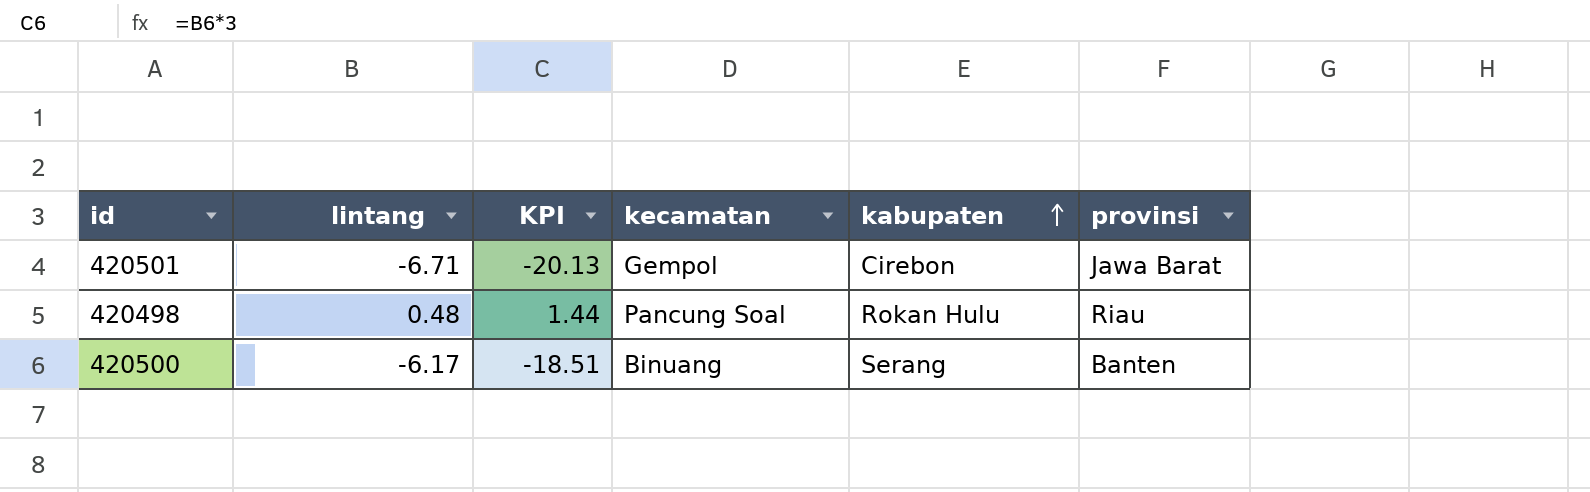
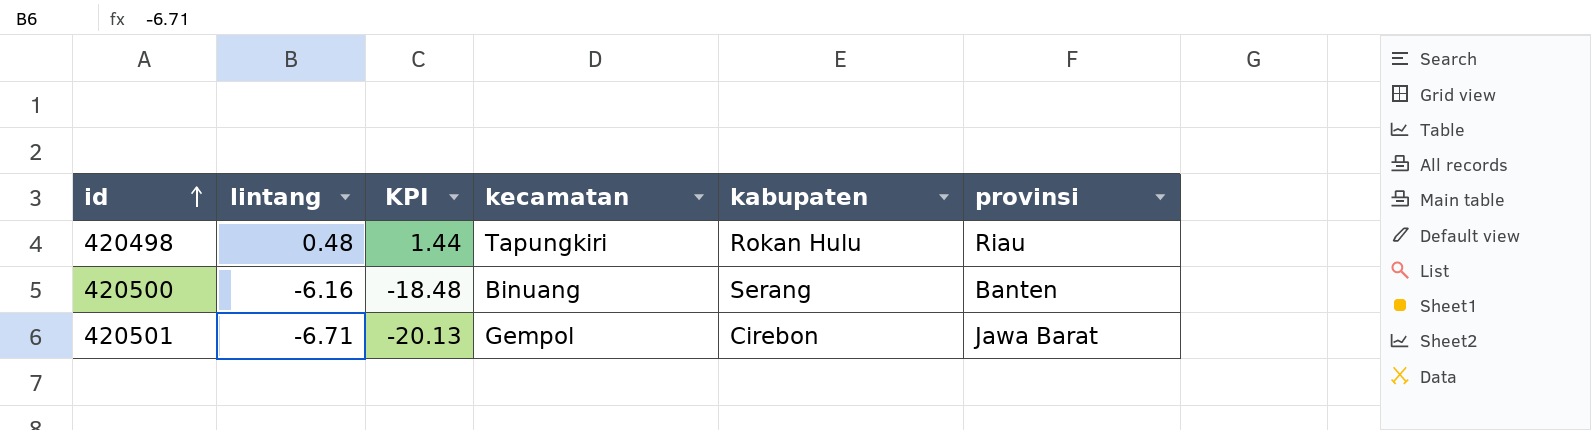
row order: kabupaten ascending -> id ascending
420498 | kecamatan: Pancung Soal -> Tapungkiri
420500 | lintang: -6.17 -> -6.16
420500 | KPI: -18.51 -> -18.48

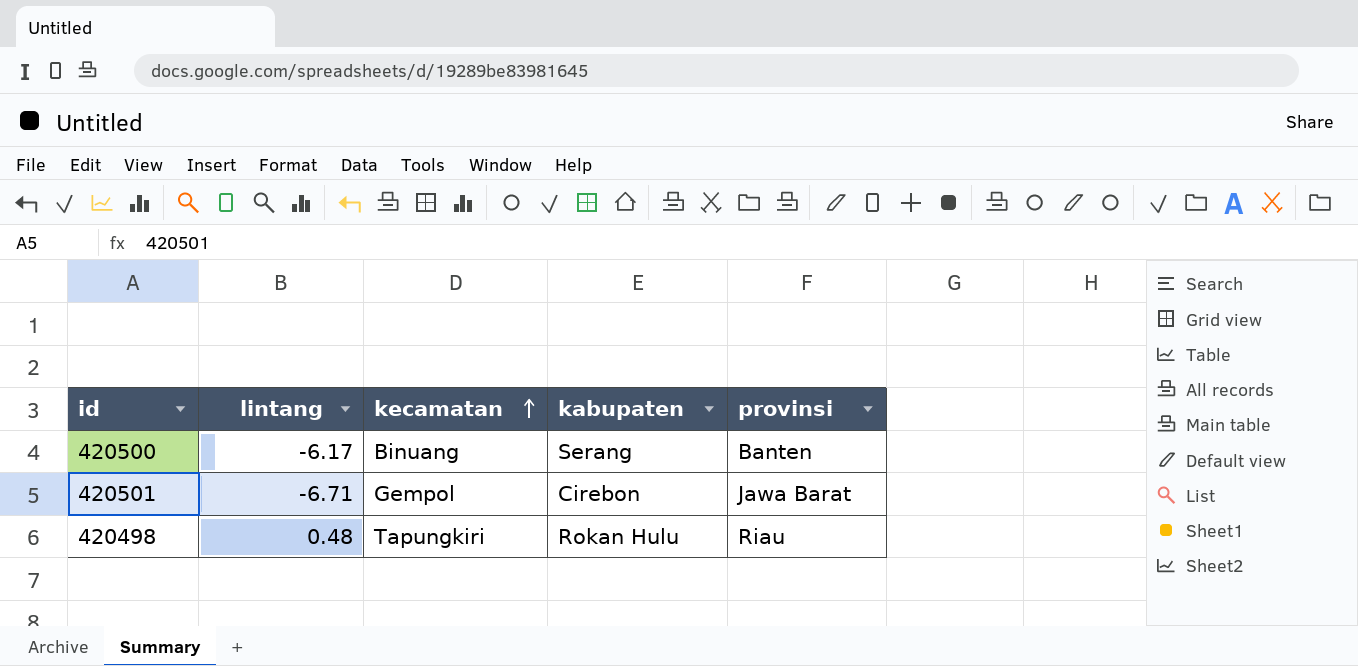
row order: id ascending -> kecamatan ascending
column KPI | formula: [lintang] * 3 -> none
420500 | lintang: -6.16 -> -6.17

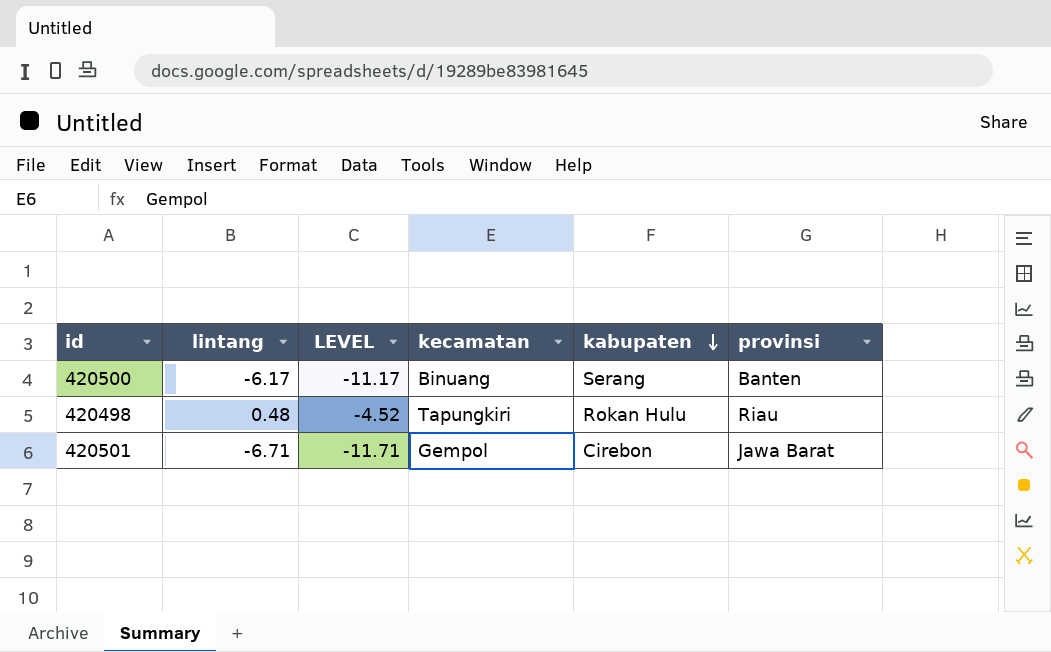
row order: kecamatan ascending -> kabupaten descending
column LEVEL | formula: none -> [lintang] - 5

